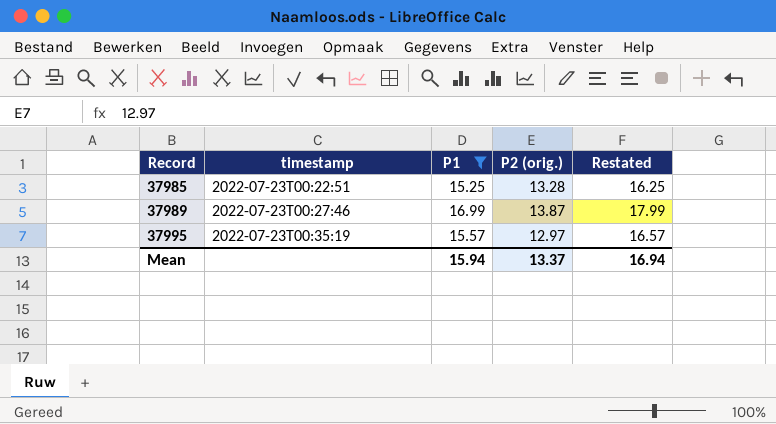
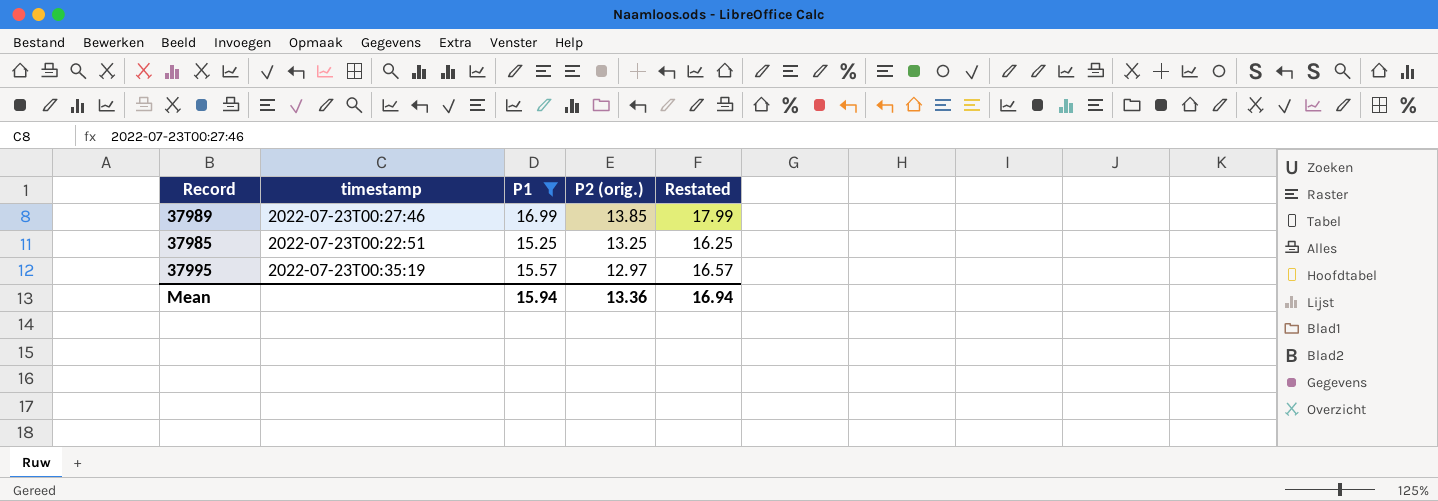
row order: Record ascending -> P2 (orig.) descending
37989 | P2 (orig.): 13.87 -> 13.85
37985 | P2 (orig.): 13.28 -> 13.25
Mean | P2 (orig.): 13.37 -> 13.36

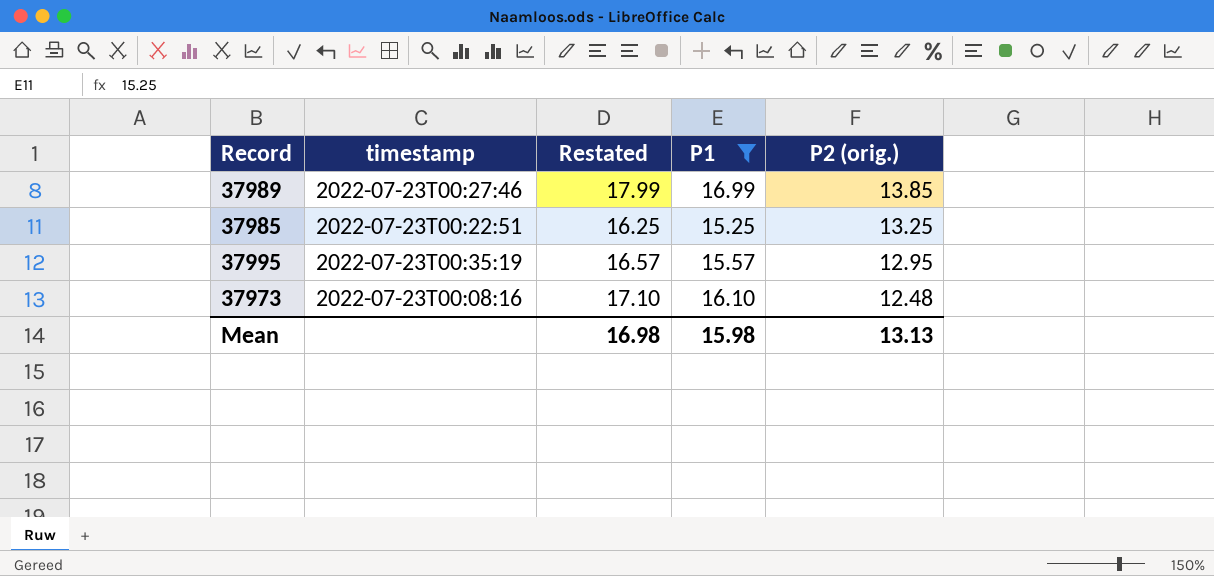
column Restated | position: 5 -> 3
37995 | P2 (orig.): 12.97 -> 12.95
row 37973: none -> 2022-07-23T00:08:16 | 17.10 | 16.10 | 12.48
Mean | Restated: 16.94 -> 16.98
Mean | P1: 15.94 -> 15.98
Mean | P2 (orig.): 13.36 -> 13.13

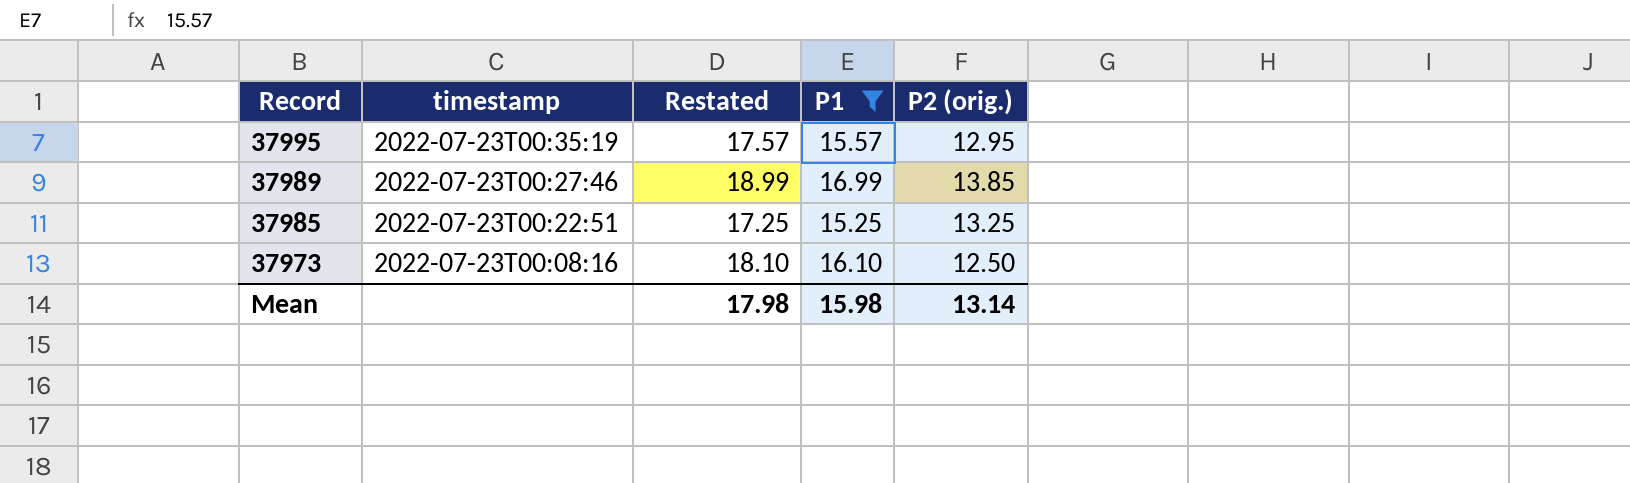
row order: P2 (orig.) descending -> Record descending
column Restated | formula: [P1] + 1 -> [P1] + 2
37973 | P2 (orig.): 12.48 -> 12.50
Mean | Restated: 16.98 -> 17.98
Mean | P2 (orig.): 13.13 -> 13.14

